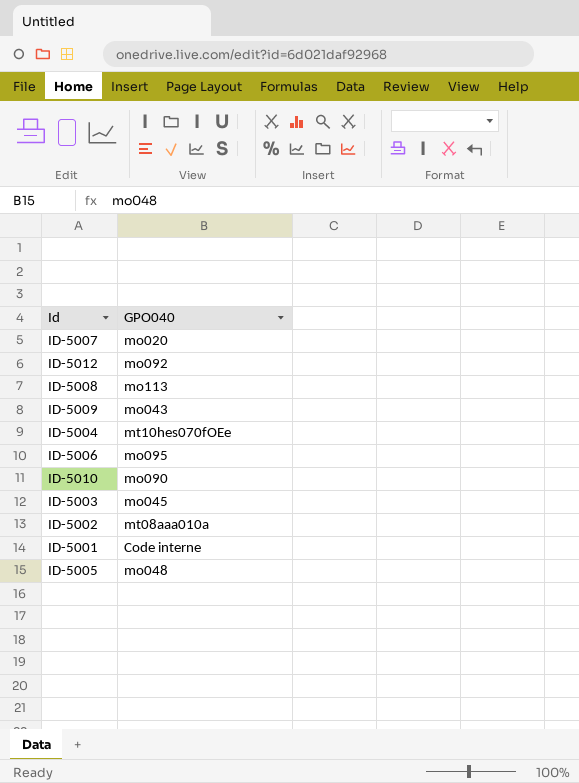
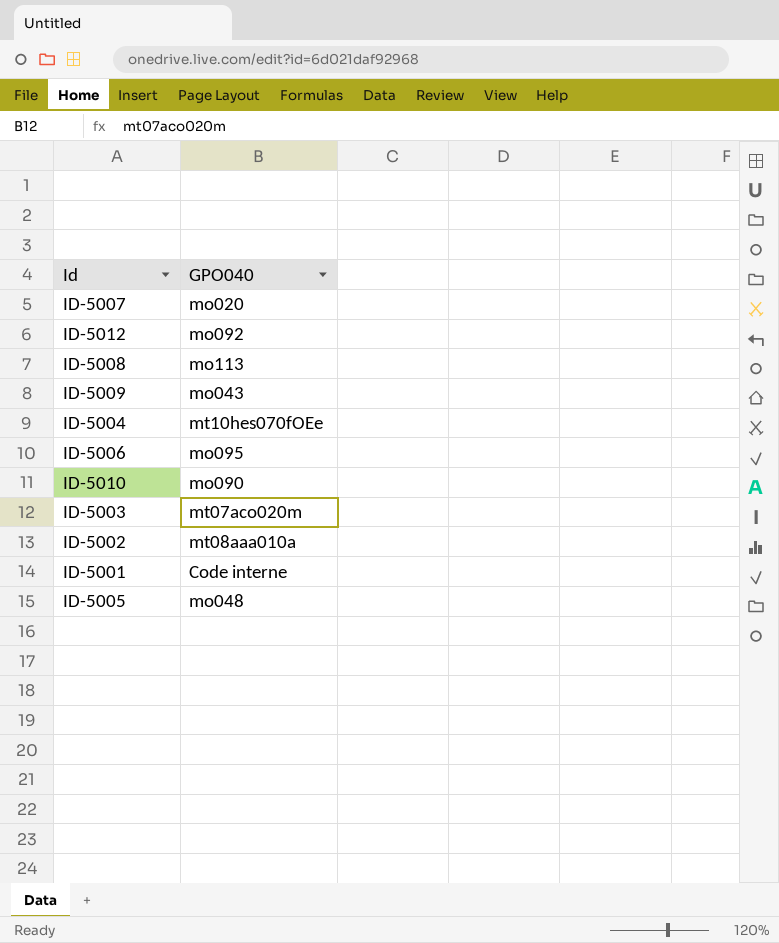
ID-5003 | GPO040: mo045 -> mt07aco020m

